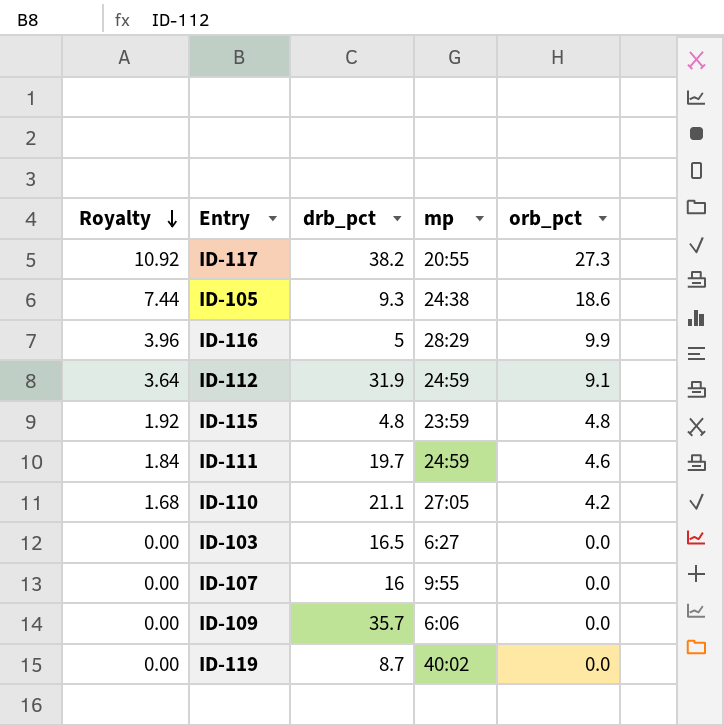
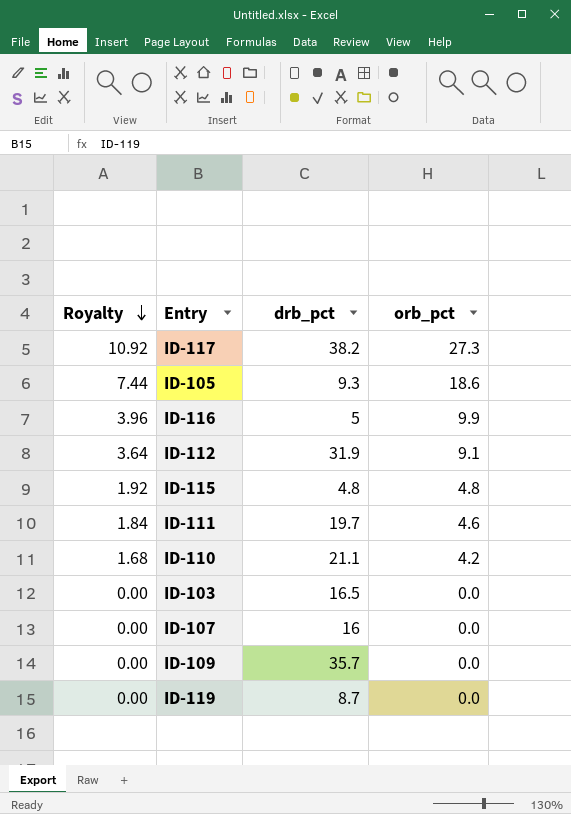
column mp | position: 4 -> none

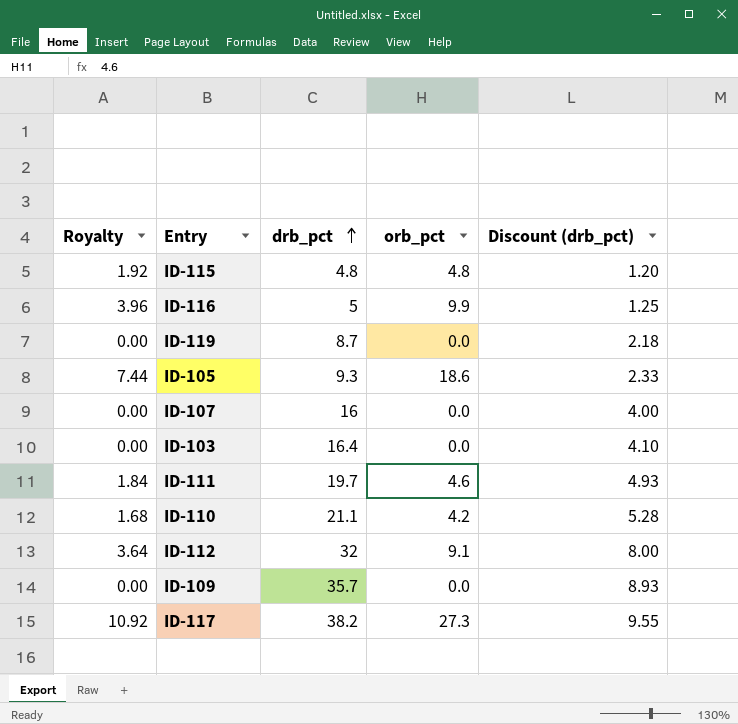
row order: Royalty descending -> drb_pct ascending
column Discount (drb_pct) | formula: none -> [drb_pct] * 0.25
ID-103 | drb_pct: 16.5 -> 16.4
ID-112 | drb_pct: 31.9 -> 32

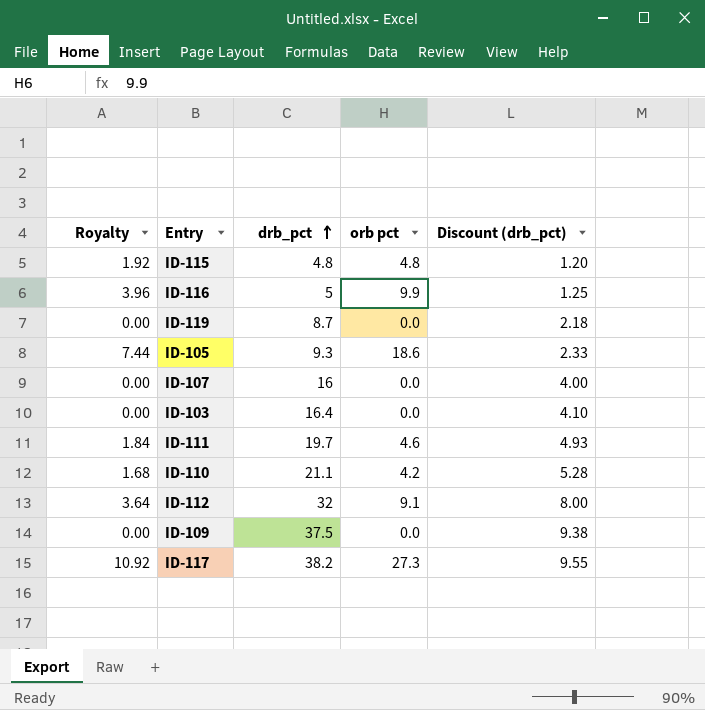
column name: orb_pct -> orb pct
ID-109 | drb_pct: 35.7 -> 37.5
ID-109 | Discount (drb_pct): 8.93 -> 9.38

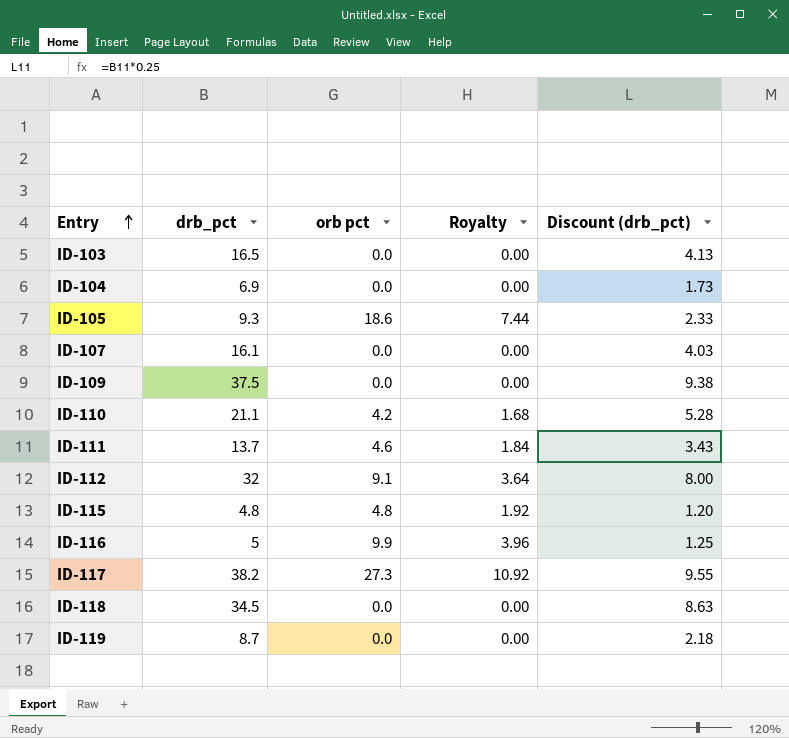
row order: drb_pct ascending -> Entry ascending
column Royalty | position: 1 -> 4
ID-103 | drb_pct: 16.4 -> 16.5
ID-103 | Discount (drb_pct): 4.10 -> 4.13
row ID-104: none -> 6.9 | 0.0 | 0.00 | 1.73
ID-107 | drb_pct: 16 -> 16.1
ID-107 | Discount (drb_pct): 4.00 -> 4.03
ID-111 | drb_pct: 19.7 -> 13.7
ID-111 | Discount (drb_pct): 4.93 -> 3.43
row ID-118: none -> 34.5 | 0.0 | 0.00 | 8.63

